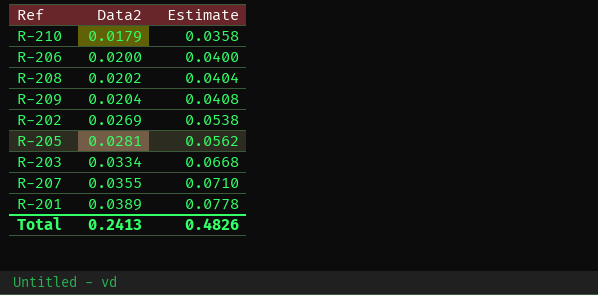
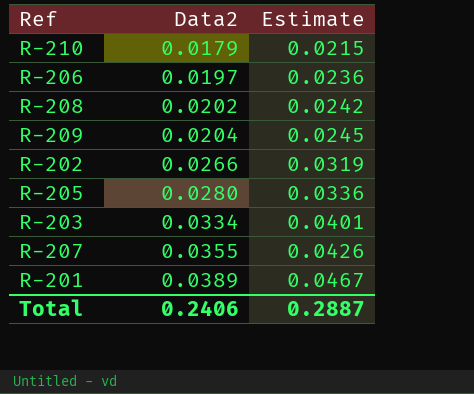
column Estimate | formula: [Data2] * 2 -> [Data2] * 1.2
R-206 | Data2: 0.0200 -> 0.0197
R-202 | Data2: 0.0269 -> 0.0266
R-205 | Data2: 0.0281 -> 0.0280
Total | Data2: 0.2413 -> 0.2406
Total | Estimate: 0.4826 -> 0.2887

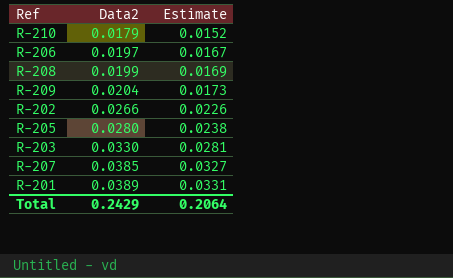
column Estimate | formula: [Data2] * 1.2 -> [Data2] * 0.85
R-208 | Data2: 0.0202 -> 0.0199
R-203 | Data2: 0.0334 -> 0.0330
R-207 | Data2: 0.0355 -> 0.0385
Total | Data2: 0.2406 -> 0.2429
Total | Estimate: 0.2887 -> 0.2064

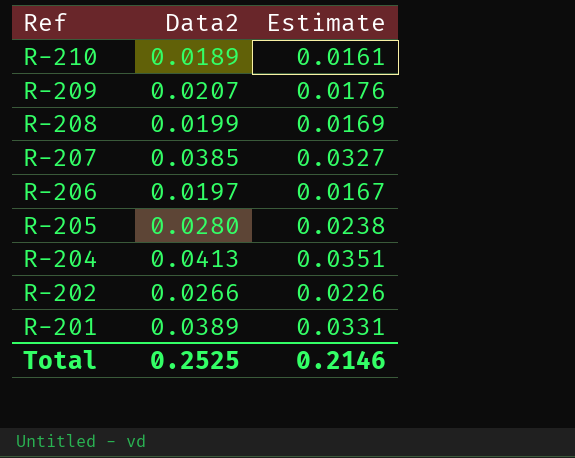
row order: Data2 ascending -> Ref descending
row R-203: 0.0330 | 0.0281 -> none
R-210 | Data2: 0.0179 -> 0.0189
R-210 | Estimate: 0.0152 -> 0.0161
R-209 | Data2: 0.0204 -> 0.0207
R-209 | Estimate: 0.0173 -> 0.0176
row R-204: none -> 0.0413 | 0.0351
Total | Data2: 0.2429 -> 0.2525
Total | Estimate: 0.2064 -> 0.2146

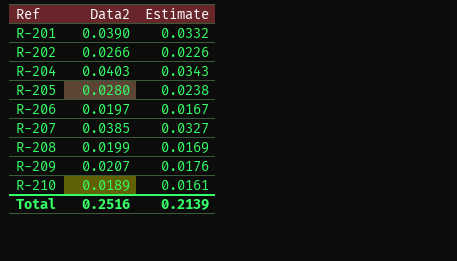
row order: Ref descending -> Ref ascending
R-201 | Data2: 0.0389 -> 0.0390
R-201 | Estimate: 0.0331 -> 0.0332
R-204 | Data2: 0.0413 -> 0.0403
R-204 | Estimate: 0.0351 -> 0.0343
Total | Data2: 0.2525 -> 0.2516
Total | Estimate: 0.2146 -> 0.2139

